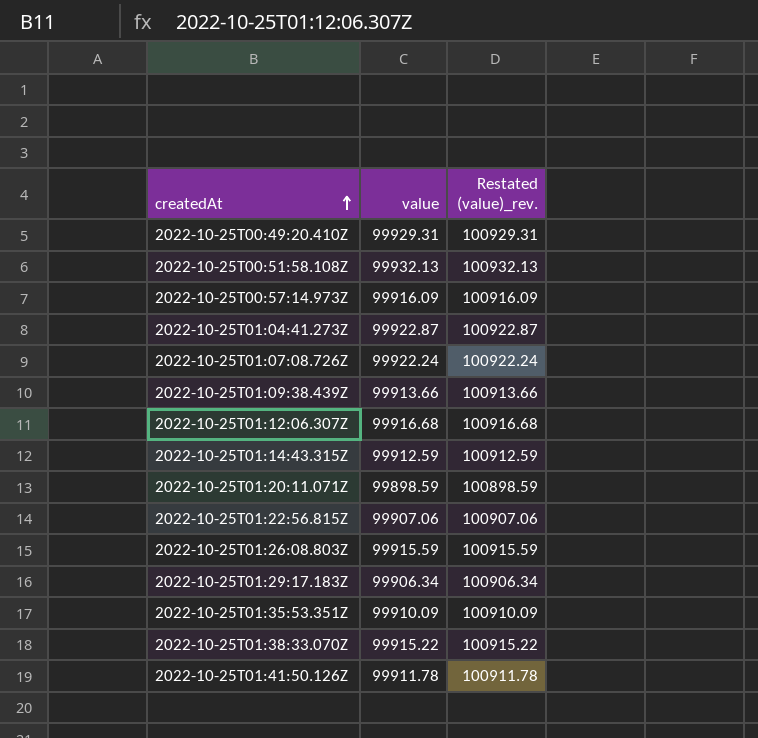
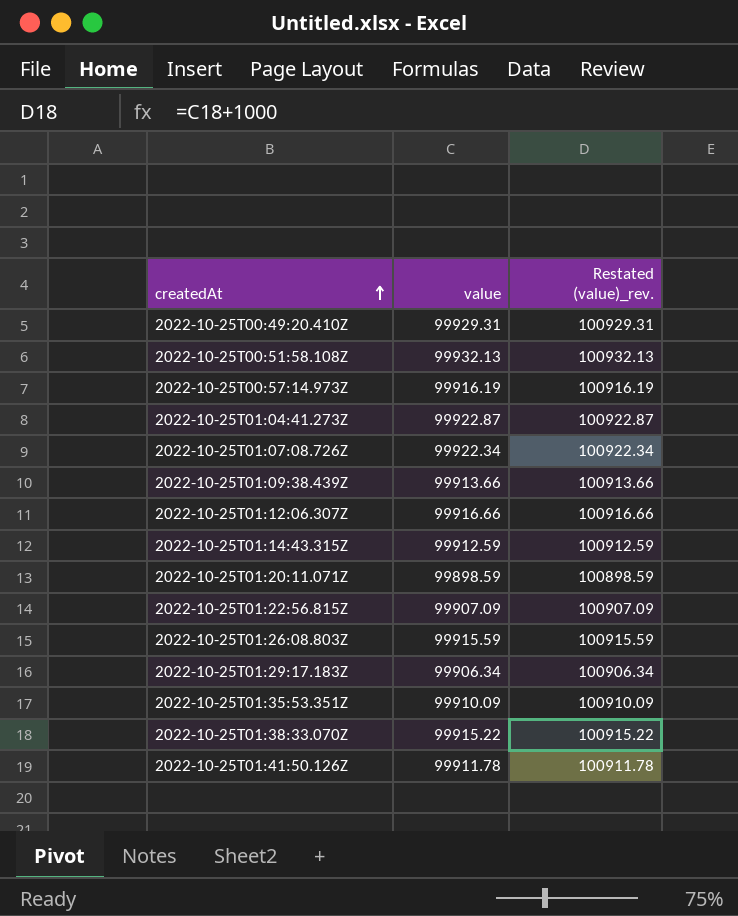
2022-10-25T00:57:14.973Z | value: 99916.09 -> 99916.19
2022-10-25T00:57:14.973Z | Restated (value)_rev.: 100916.09 -> 100916.19
2022-10-25T01:07:08.726Z | value: 99922.24 -> 99922.34
2022-10-25T01:07:08.726Z | Restated (value)_rev.: 100922.24 -> 100922.34
2022-10-25T01:12:06.307Z | value: 99916.68 -> 99916.66
2022-10-25T01:12:06.307Z | Restated (value)_rev.: 100916.68 -> 100916.66
2022-10-25T01:22:56.815Z | value: 99907.06 -> 99907.09
2022-10-25T01:22:56.815Z | Restated (value)_rev.: 100907.06 -> 100907.09

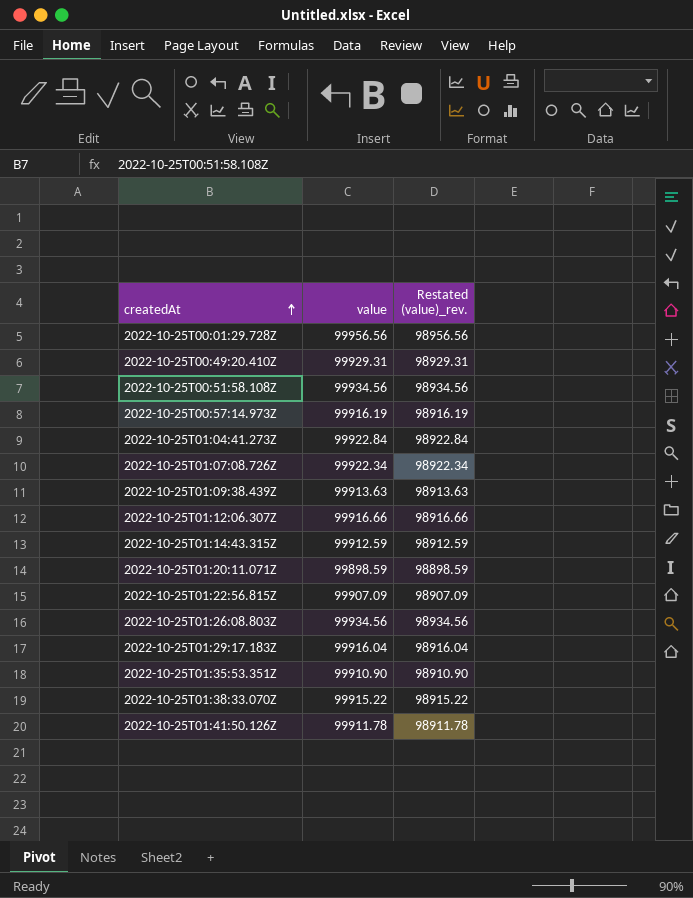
column Restated (value)_rev. | formula: [value] + 1000 -> [value] - 1000
row 2022-10-25T00:01:29.728Z: none -> 99956.56 | 98956.56
2022-10-25T00:51:58.108Z | value: 99932.13 -> 99934.56
2022-10-25T01:04:41.273Z | value: 99922.87 -> 99922.84
2022-10-25T01:09:38.439Z | value: 99913.66 -> 99913.63
2022-10-25T01:26:08.803Z | value: 99915.59 -> 99934.56
2022-10-25T01:29:17.183Z | value: 99906.34 -> 99916.04
2022-10-25T01:35:53.351Z | value: 99910.09 -> 99910.90

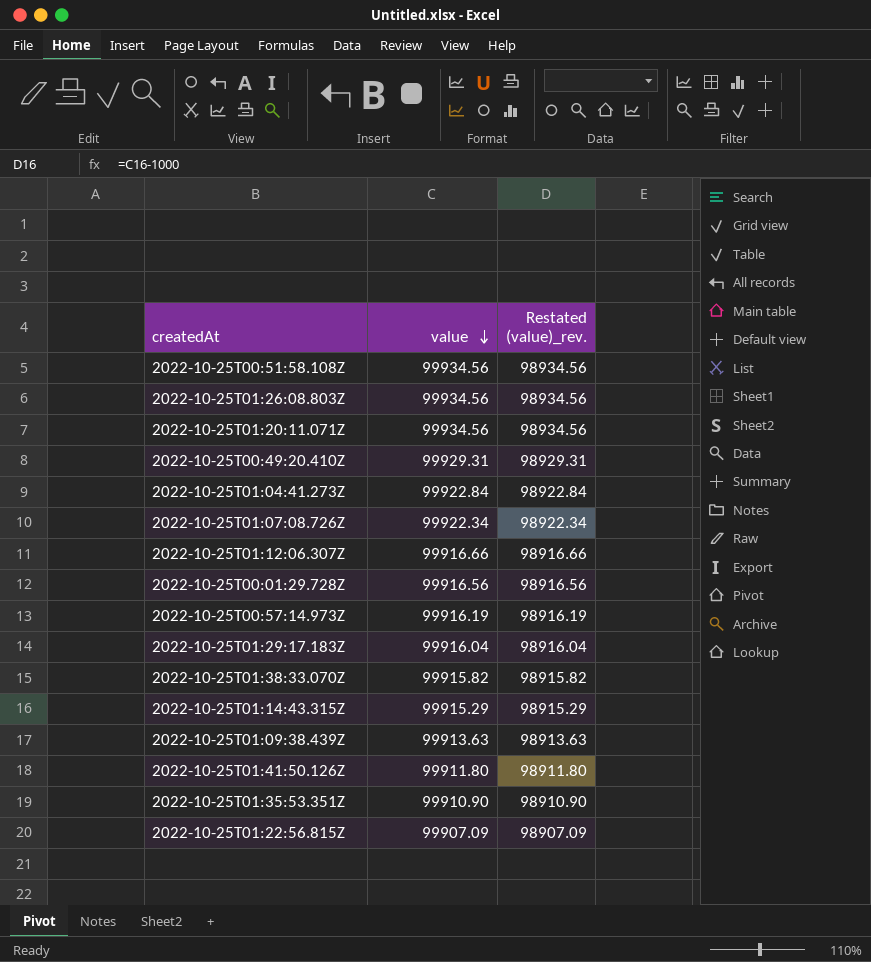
row order: createdAt ascending -> value descending
2022-10-25T01:20:11.071Z | value: 99898.59 -> 99934.56
2022-10-25T01:20:11.071Z | Restated (value)_rev.: 98898.59 -> 98934.56
2022-10-25T00:01:29.728Z | value: 99956.56 -> 99916.56
2022-10-25T00:01:29.728Z | Restated (value)_rev.: 98956.56 -> 98916.56
2022-10-25T01:38:33.070Z | value: 99915.22 -> 99915.82
2022-10-25T01:38:33.070Z | Restated (value)_rev.: 98915.22 -> 98915.82
2022-10-25T01:14:43.315Z | value: 99912.59 -> 99915.29
2022-10-25T01:14:43.315Z | Restated (value)_rev.: 98912.59 -> 98915.29
2022-10-25T01:41:50.126Z | value: 99911.78 -> 99911.80
2022-10-25T01:41:50.126Z | Restated (value)_rev.: 98911.78 -> 98911.80

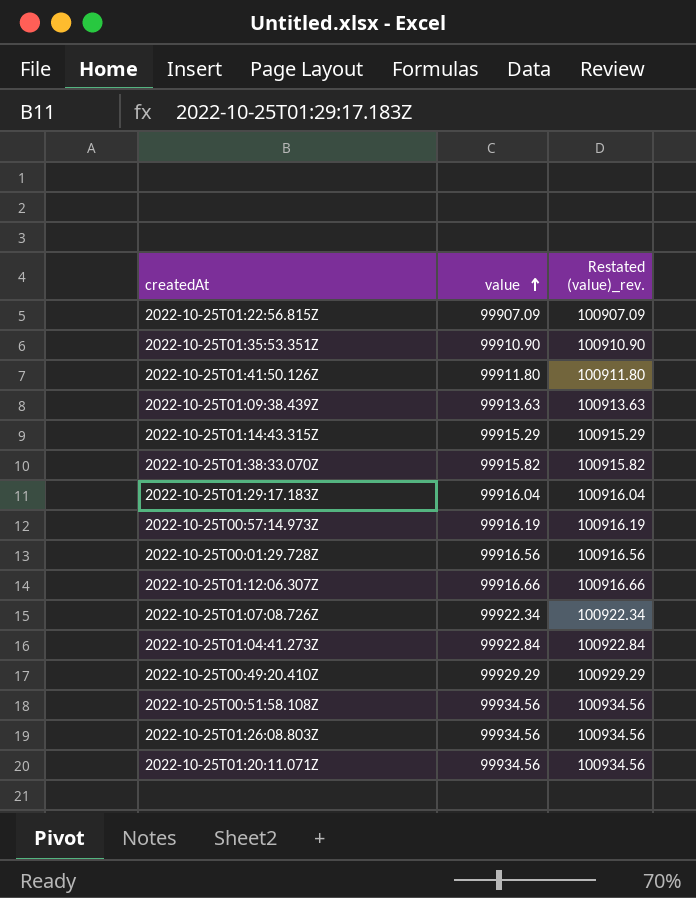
row order: value descending -> value ascending
column Restated (value)_rev. | formula: [value] - 1000 -> [value] + 1000
2022-10-25T00:49:20.410Z | value: 99929.31 -> 99929.29

